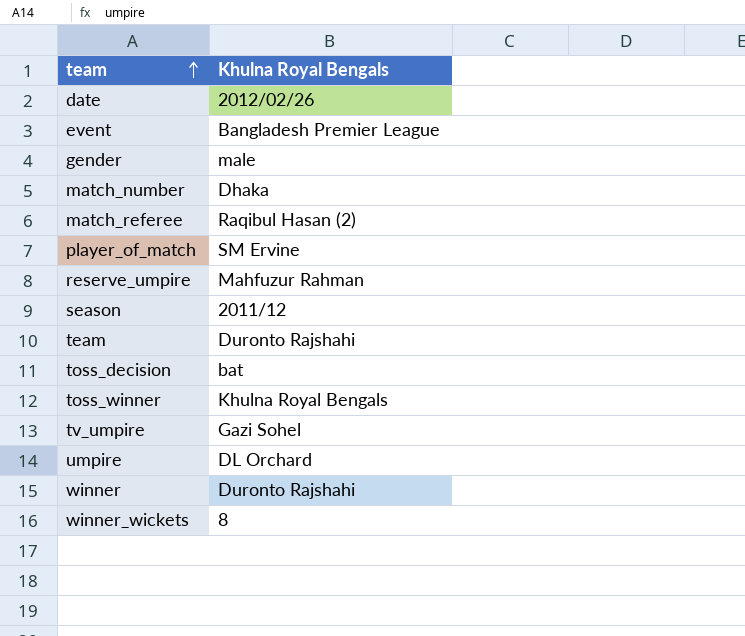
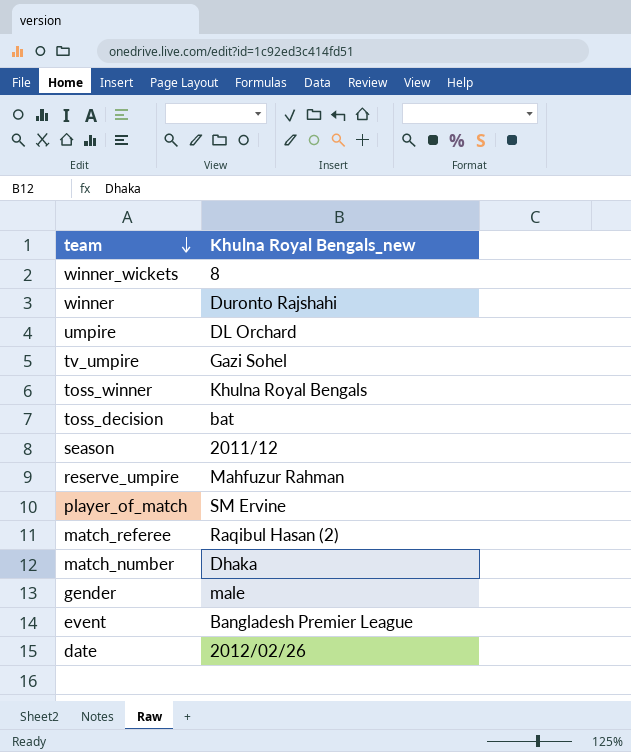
row order: team ascending -> team descending
column name: Khulna Royal Bengals -> Khulna Royal Bengals_new
row team: Duronto Rajshahi -> none

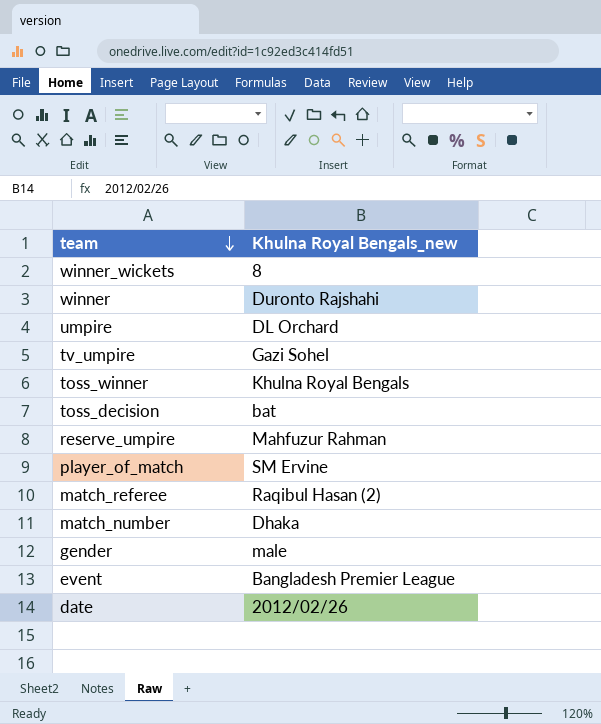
row season: 2011/12 -> none

